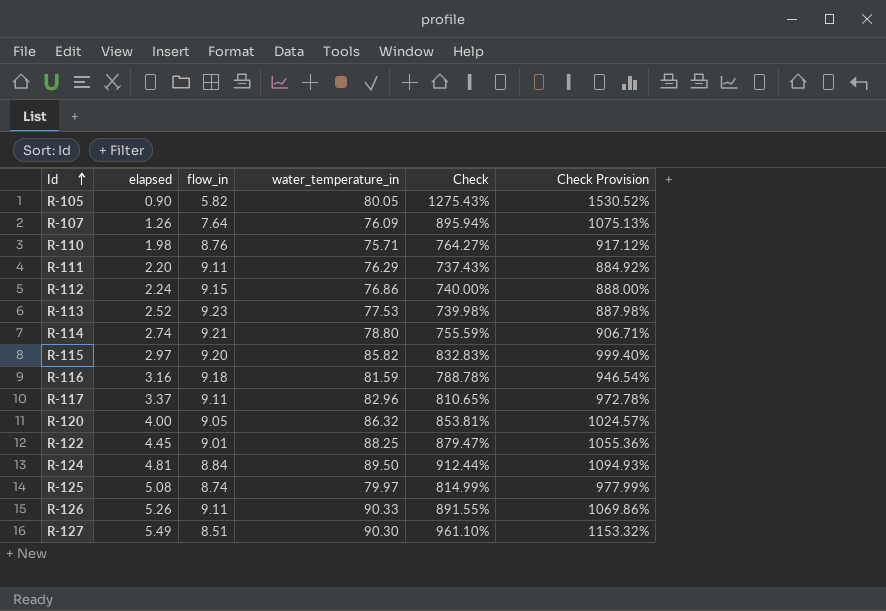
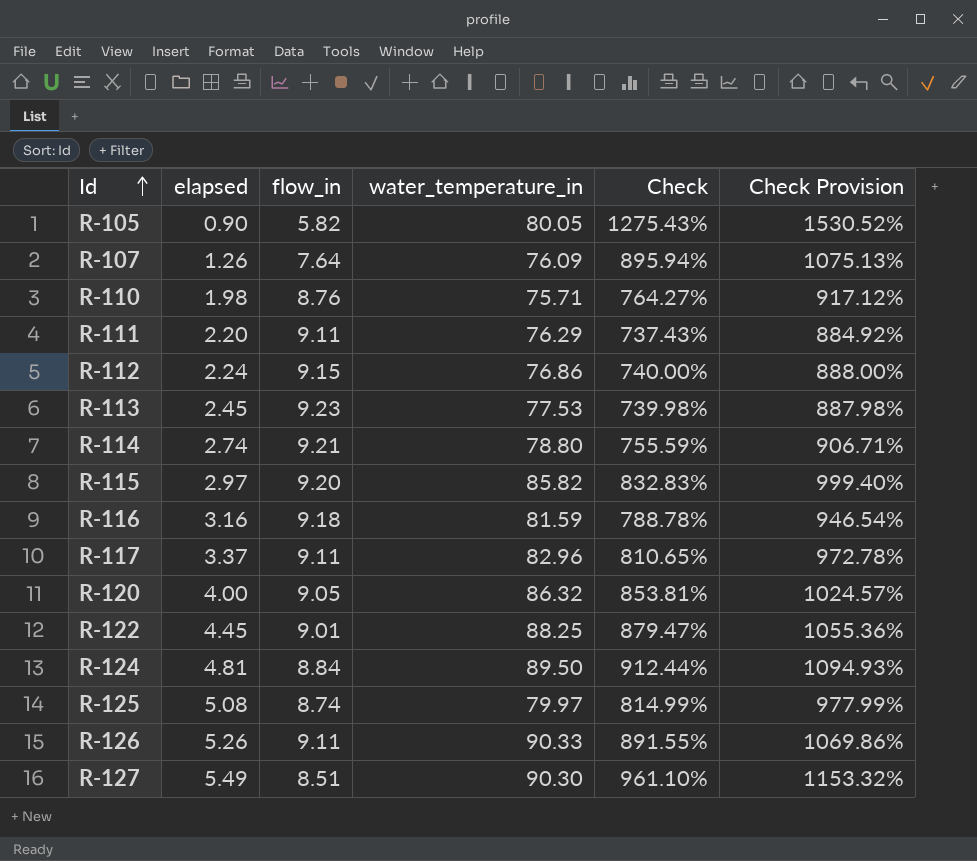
R-113 | elapsed: 2.52 -> 2.45

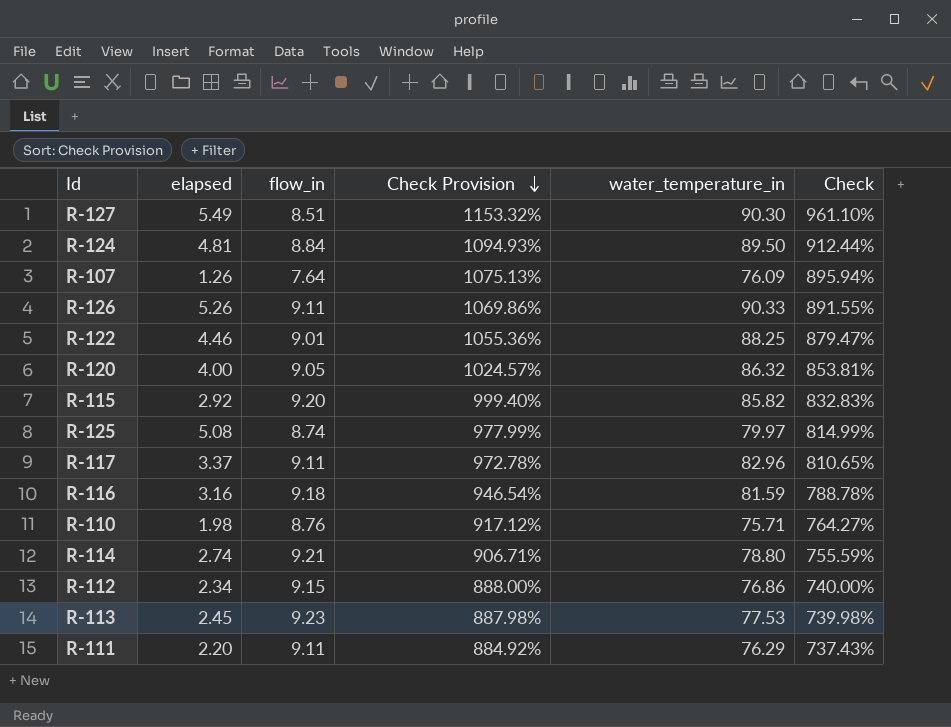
row order: Id ascending -> Check Provision descending
column Check Provision | position: 6 -> 4
row R-105: 0.90 | 5.82 | 80.05 | 1275.43% | 1530.52% -> none
R-122 | elapsed: 4.45 -> 4.46
R-115 | elapsed: 2.97 -> 2.92
R-112 | elapsed: 2.24 -> 2.34

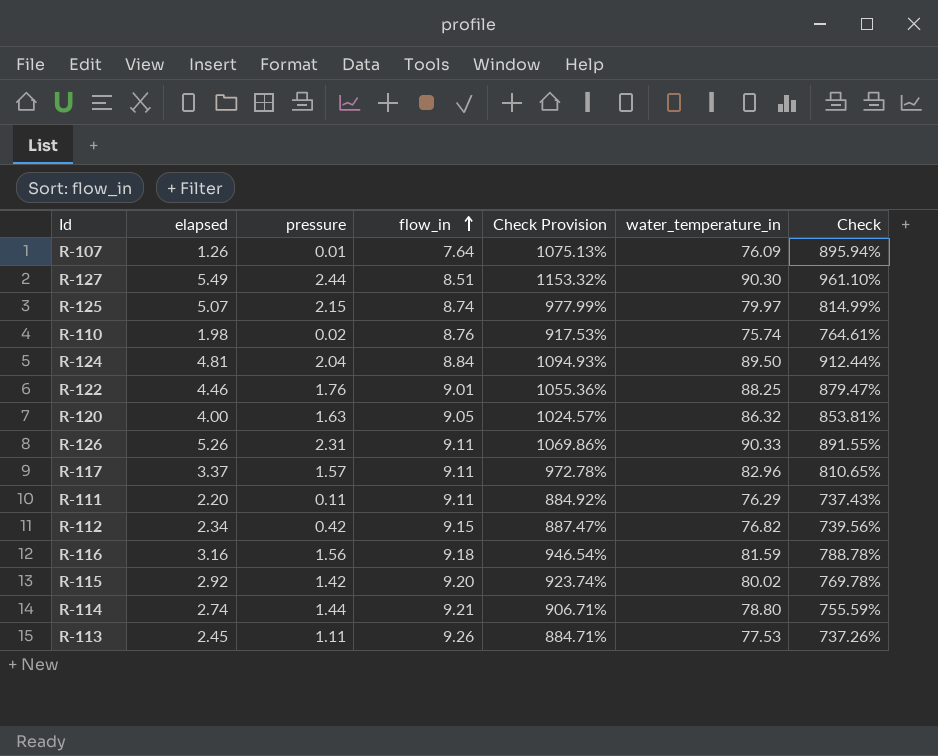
row order: Check Provision descending -> flow_in ascending
column pressure | position: none -> 3
R-125 | elapsed: 5.08 -> 5.07
R-110 | Check Provision: 917.12% -> 917.53%
R-110 | water_temperature_in: 75.71 -> 75.74
R-110 | Check: 764.27% -> 764.61%
R-112 | Check Provision: 888.00% -> 887.47%
R-112 | water_temperature_in: 76.86 -> 76.82
R-112 | Check: 740.00% -> 739.56%
R-115 | Check Provision: 999.40% -> 923.74%
R-115 | water_temperature_in: 85.82 -> 80.02
R-115 | Check: 832.83% -> 769.78%
R-113 | flow_in: 9.23 -> 9.26
R-113 | Check Provision: 887.98% -> 884.71%
R-113 | Check: 739.98% -> 737.26%

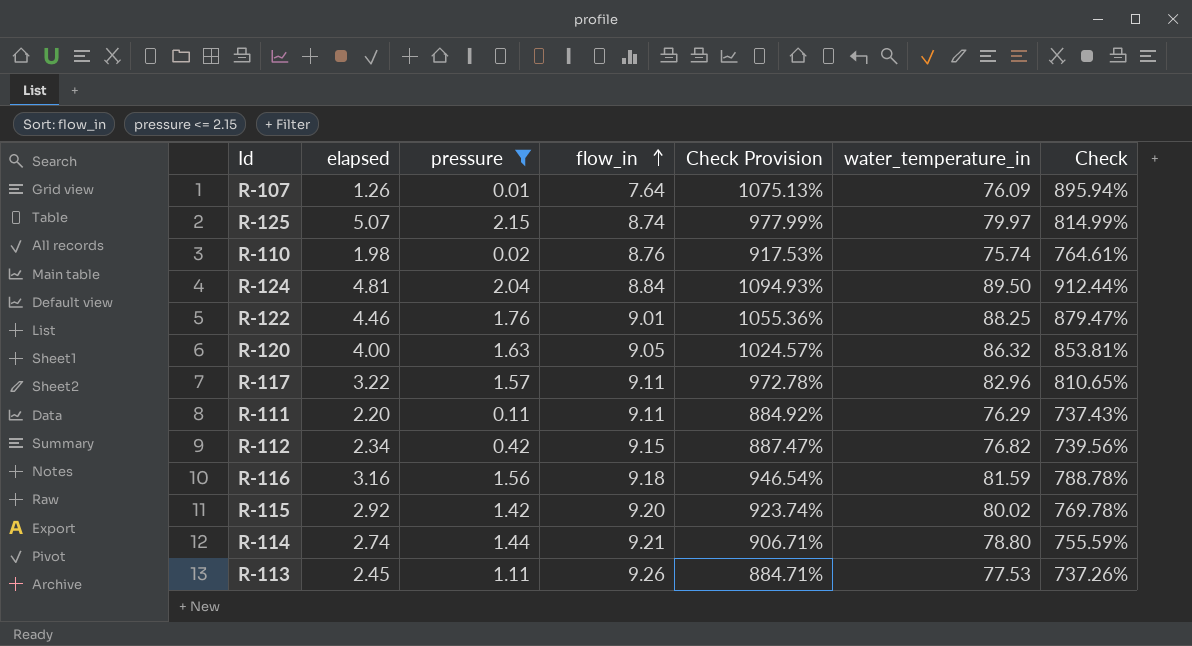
filter: none -> pressure <= 2.15
R-117 | elapsed: 3.37 -> 3.22

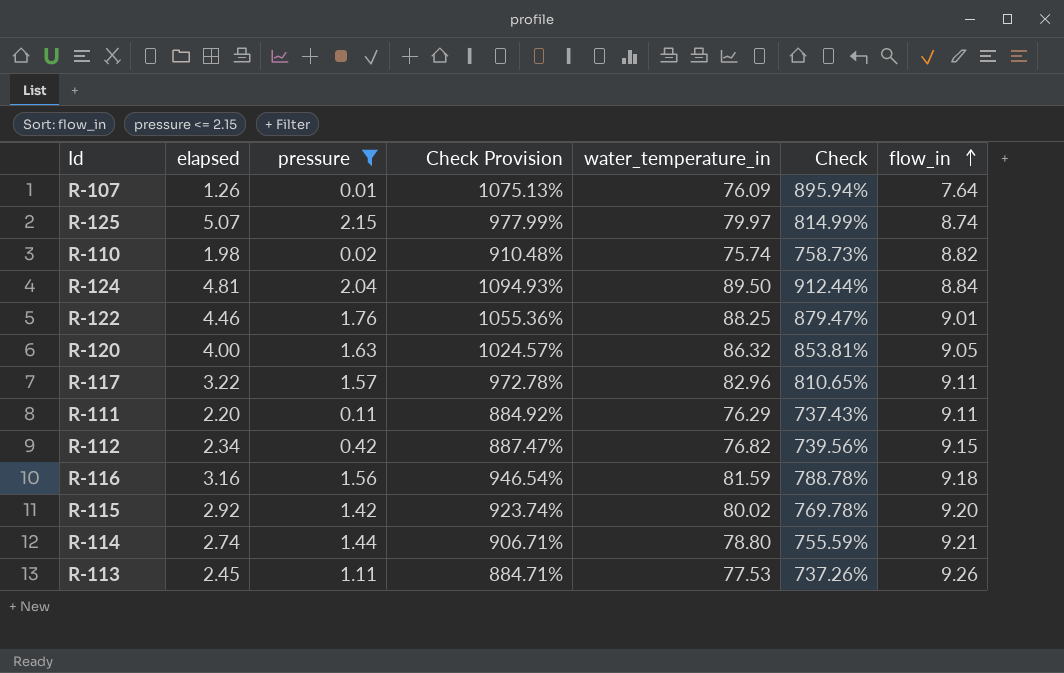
column flow_in | position: 4 -> 7
R-110 | Check Provision: 917.53% -> 910.48%
R-110 | Check: 764.61% -> 758.73%
R-110 | flow_in: 8.76 -> 8.82

